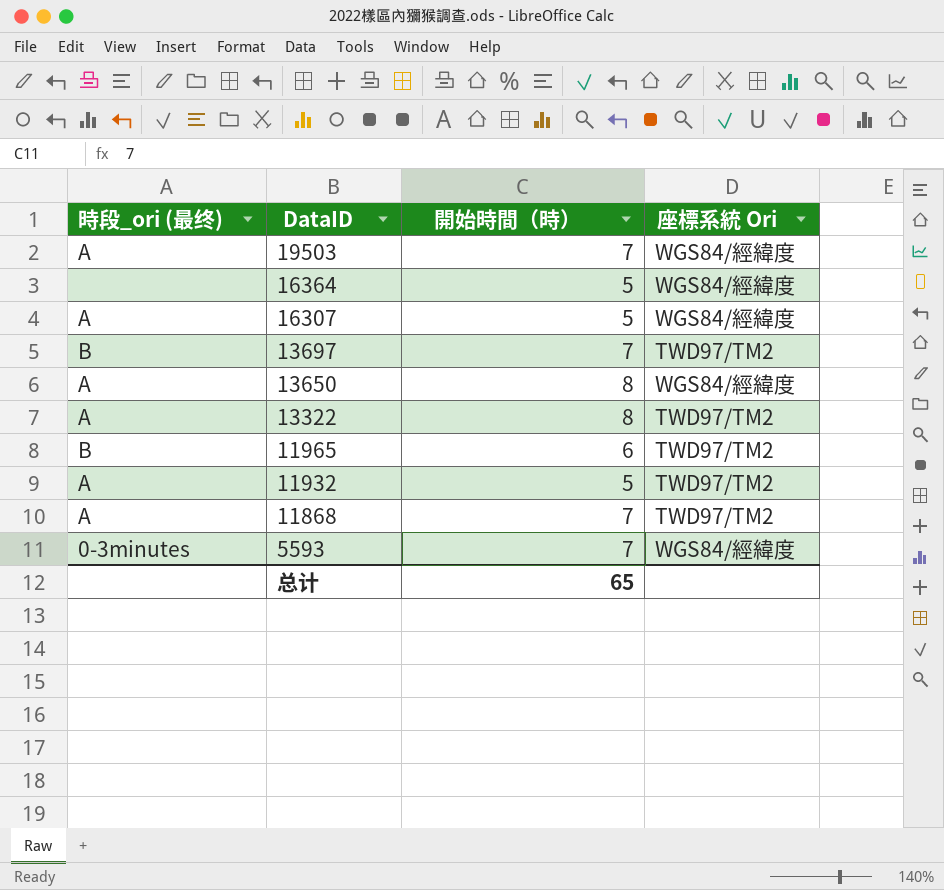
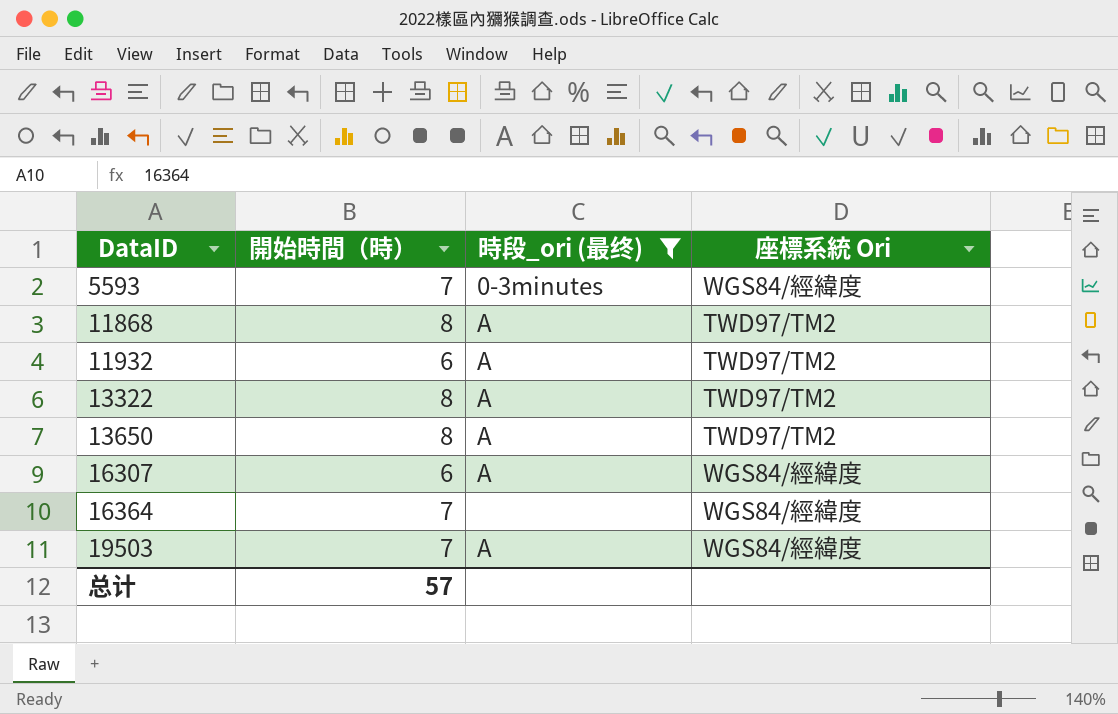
filter: none -> 時段_ori (最终) != B
row order: DataID descending -> DataID ascending
column 時段_ori (最终) | position: 1 -> 3
11868 | 開始時間（時）: 7 -> 8
11932 | 開始時間（時）: 5 -> 6
13650 | 座標系統 Ori: WGS84/經緯度 -> TWD97/TM2
16307 | 開始時間（時）: 5 -> 6
16364 | 開始時間（時）: 5 -> 7
总计 | 開始時間（時）: 65 -> 57

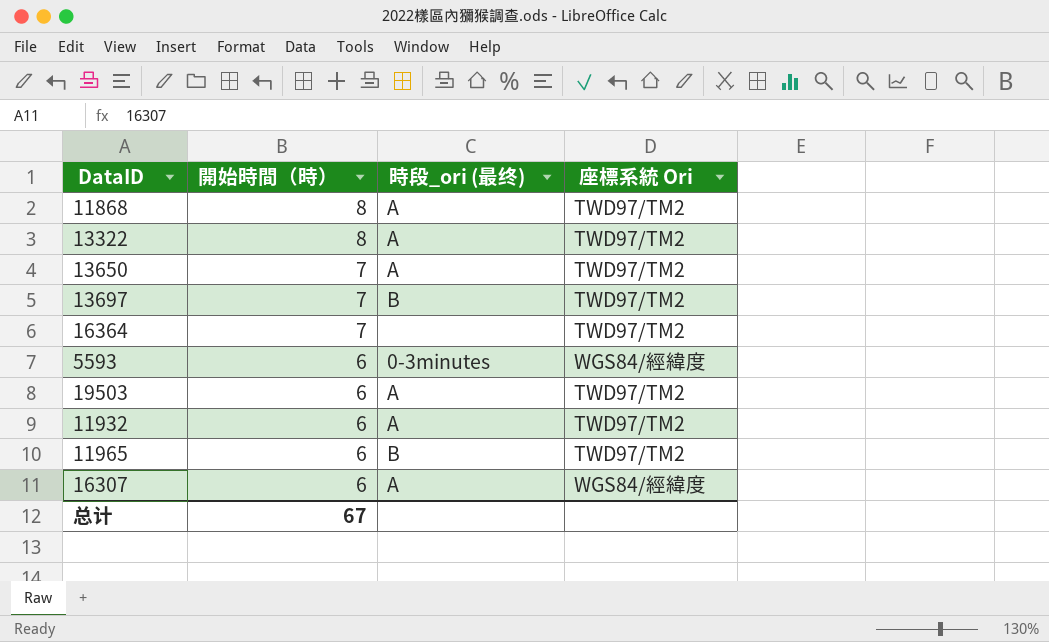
filter: 時段_ori (最终) != B -> none
row order: DataID ascending -> 開始時間（時） descending
13650 | 開始時間（時）: 8 -> 7
16364 | 座標系統 Ori: WGS84/經緯度 -> TWD97/TM2
5593 | 開始時間（時）: 7 -> 6
19503 | 開始時間（時）: 7 -> 6
19503 | 座標系統 Ori: WGS84/經緯度 -> TWD97/TM2
总计 | 開始時間（時）: 57 -> 67

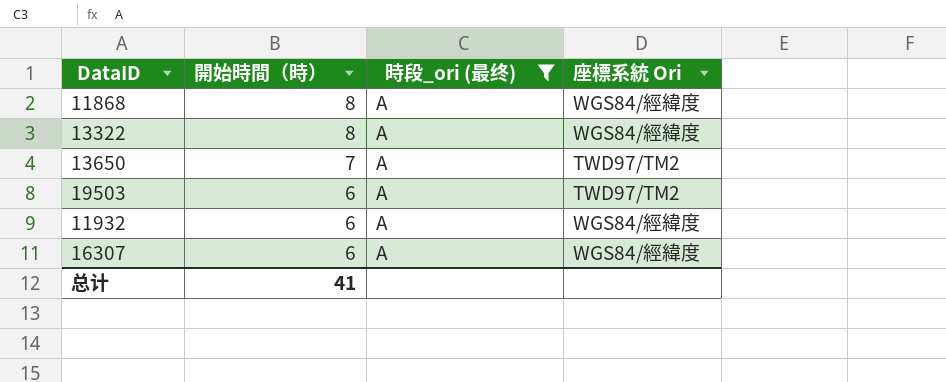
filter: none -> 時段_ori (最终) = A
11868 | 座標系統 Ori: TWD97/TM2 -> WGS84/經緯度
13322 | 座標系統 Ori: TWD97/TM2 -> WGS84/經緯度
11932 | 座標系統 Ori: TWD97/TM2 -> WGS84/經緯度
总计 | 開始時間（時）: 67 -> 41

